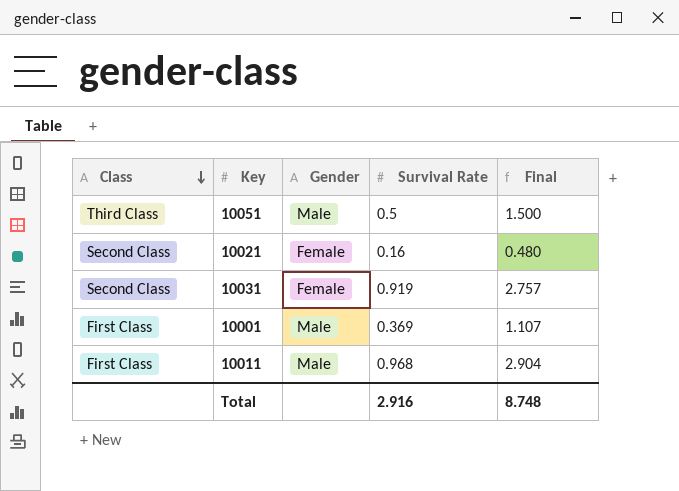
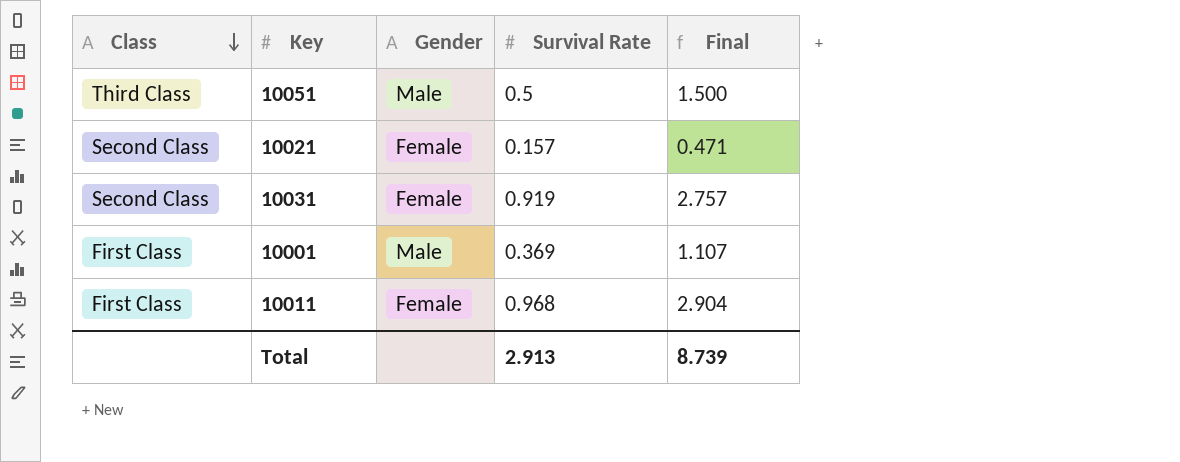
10021 | Survival Rate: 0.16 -> 0.157
10021 | Final: 0.480 -> 0.471
10011 | Gender: Male -> Female
Total | Survival Rate: 2.916 -> 2.913
Total | Final: 8.748 -> 8.739

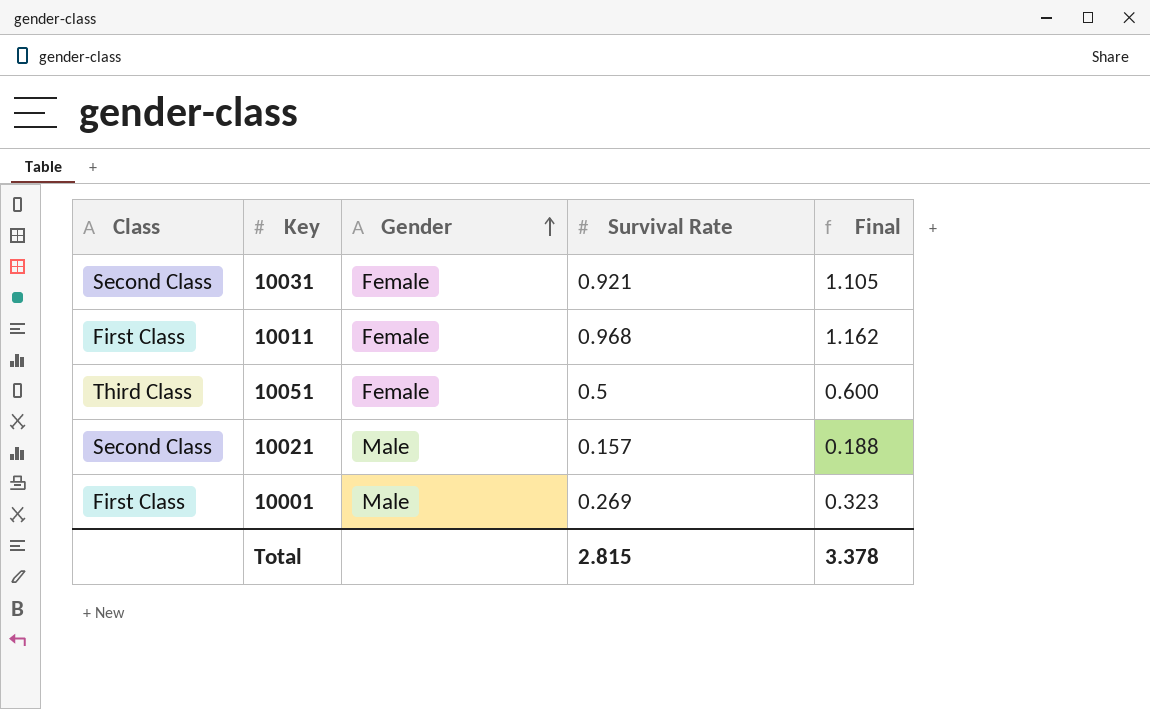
row order: Class descending -> Gender ascending
column Final | formula: [Survival Rate] * 3 -> [Survival Rate] * 1.2
10031 | Survival Rate: 0.919 -> 0.921
10051 | Gender: Male -> Female
10021 | Gender: Female -> Male
10001 | Survival Rate: 0.369 -> 0.269
Total | Survival Rate: 2.913 -> 2.815
Total | Final: 8.739 -> 3.378

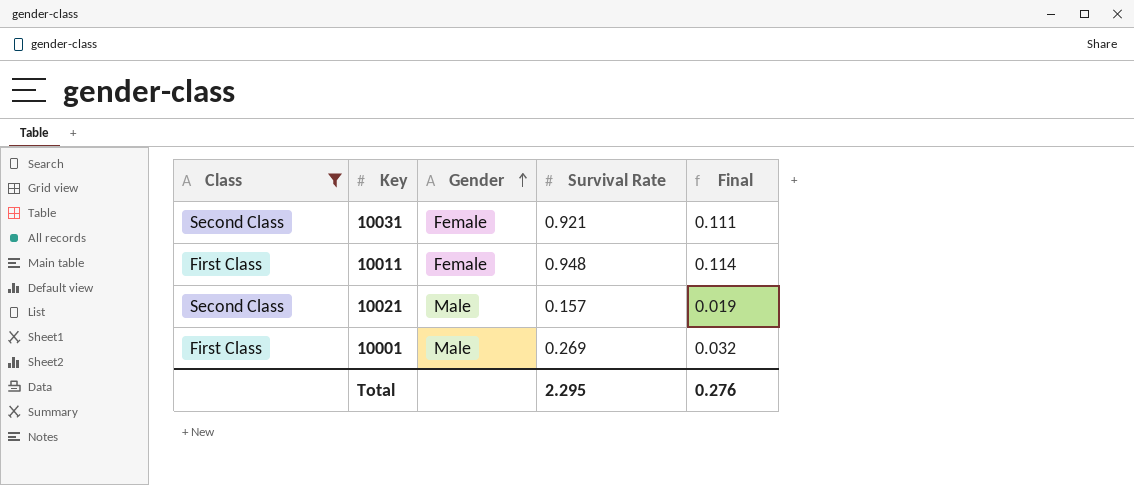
filter: none -> Class != Third Class
column Final | formula: [Survival Rate] * 1.2 -> [Survival Rate] * 0.12
10011 | Survival Rate: 0.968 -> 0.948
Total | Survival Rate: 2.815 -> 2.295
Total | Final: 3.378 -> 0.276

